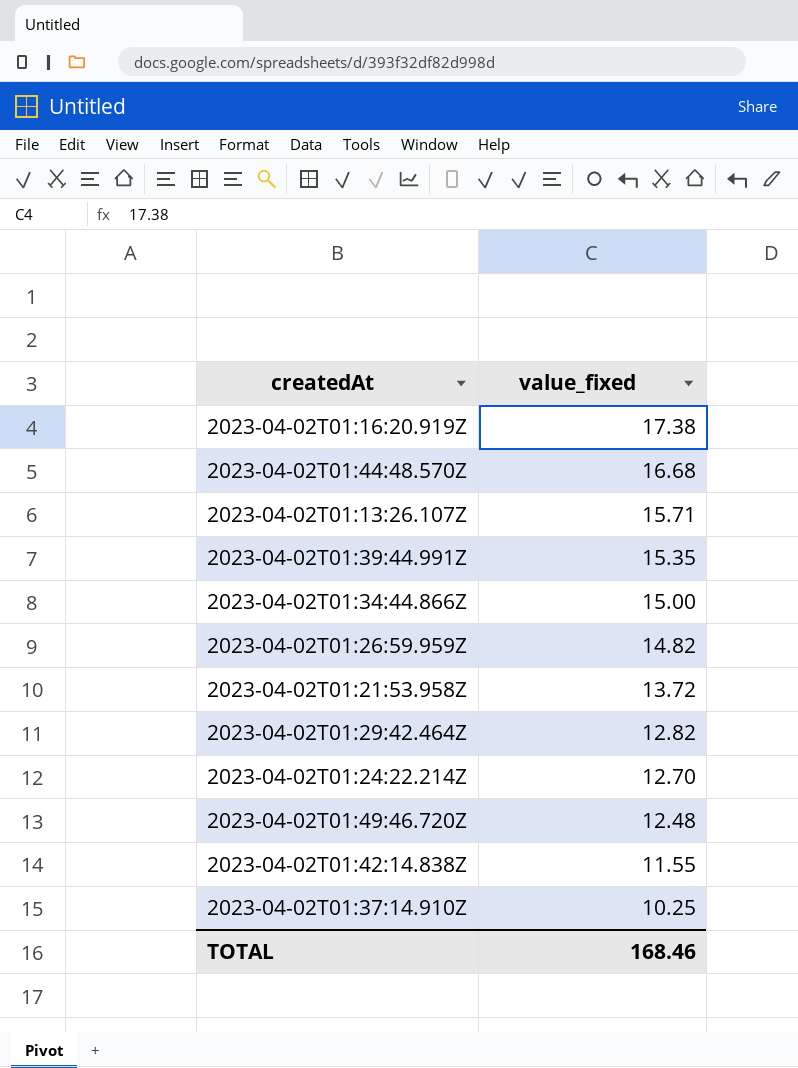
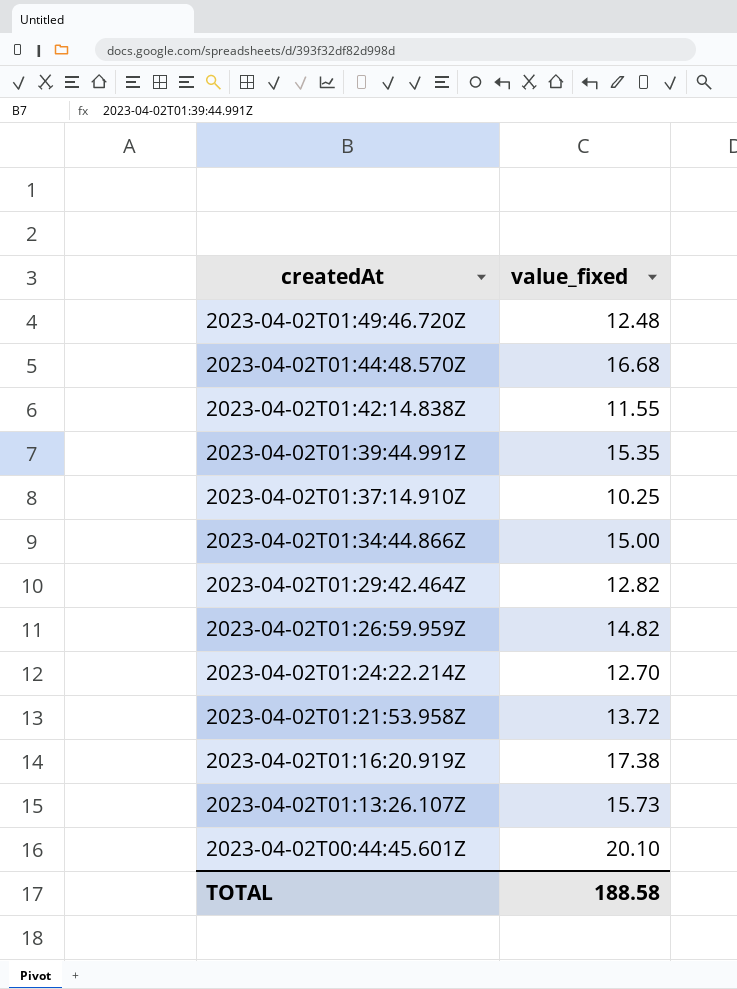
row order: value_fixed descending -> createdAt descending
2023-04-02T01:13:26.107Z | value_fixed: 15.71 -> 15.73
row 2023-04-02T00:44:45.601Z: none -> 20.10
TOTAL | value_fixed: 168.46 -> 188.58

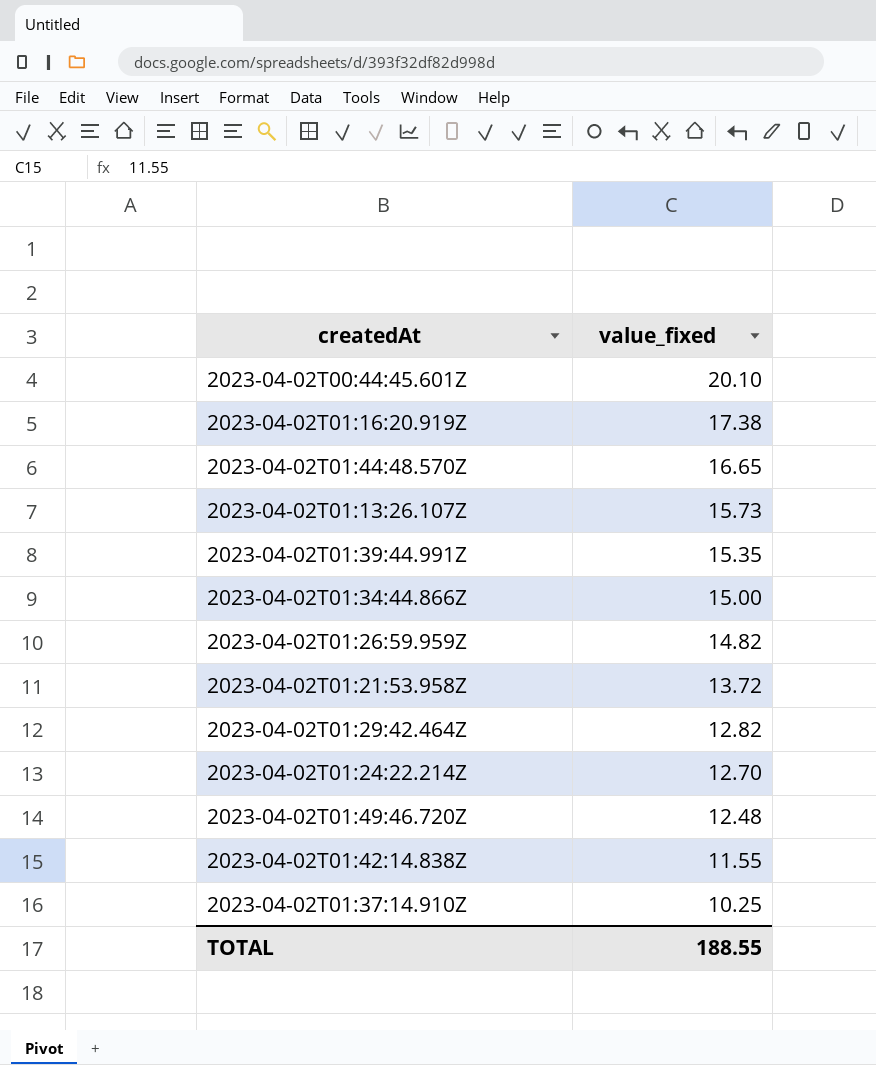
row order: createdAt descending -> value_fixed descending
2023-04-02T01:44:48.570Z | value_fixed: 16.68 -> 16.65
TOTAL | value_fixed: 188.58 -> 188.55

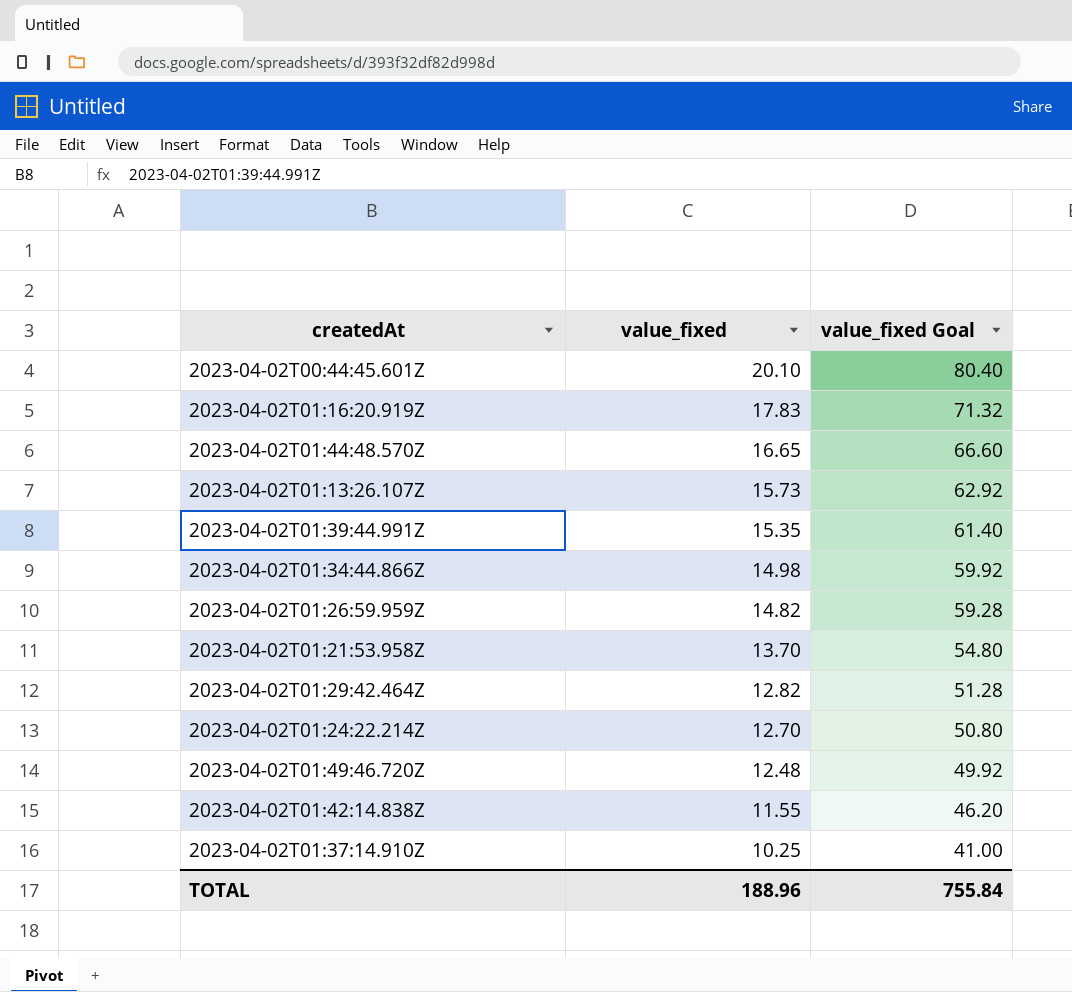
column value_fixed Goal | formula: none -> [value_fixed] * 4
2023-04-02T01:16:20.919Z | value_fixed: 17.38 -> 17.83
2023-04-02T01:34:44.866Z | value_fixed: 15.00 -> 14.98
2023-04-02T01:21:53.958Z | value_fixed: 13.72 -> 13.70
TOTAL | value_fixed: 188.55 -> 188.96

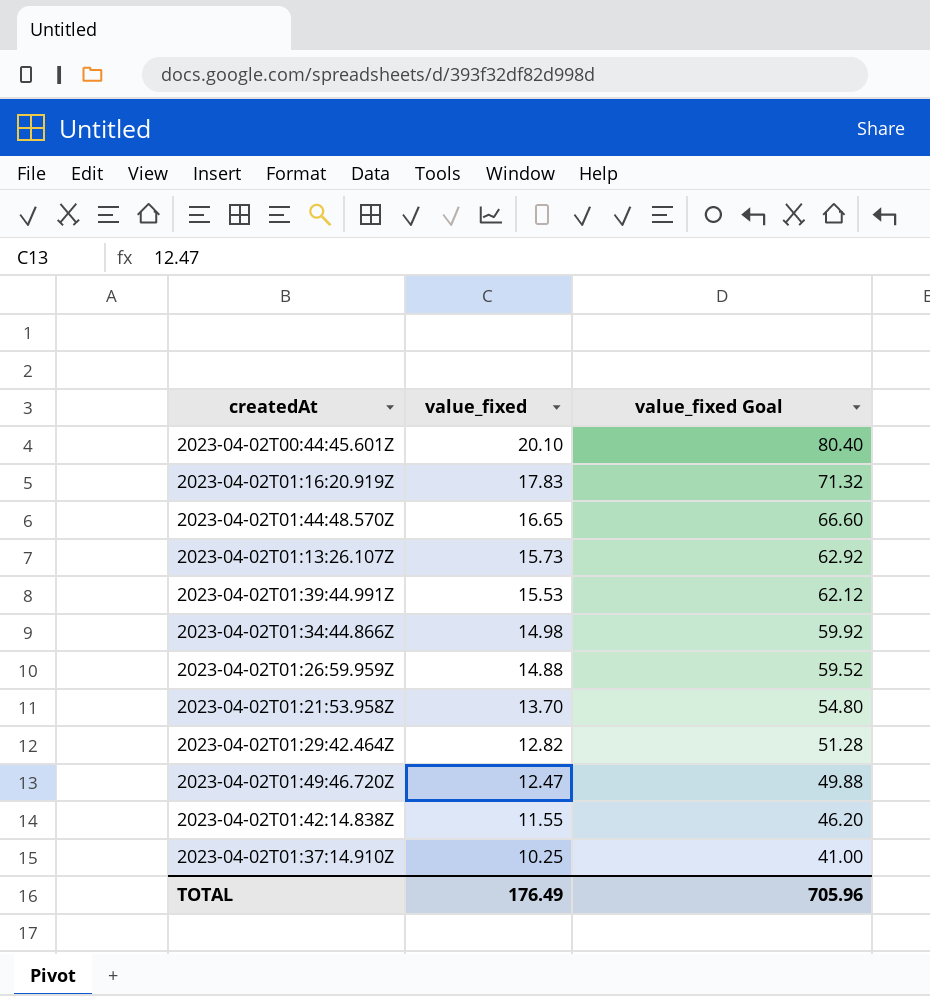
row 2023-04-02T01:24:22.214Z: 12.70 | 50.80 -> none
2023-04-02T01:39:44.991Z | value_fixed: 15.35 -> 15.53
2023-04-02T01:39:44.991Z | value_fixed Goal: 61.40 -> 62.12
2023-04-02T01:26:59.959Z | value_fixed: 14.82 -> 14.88
2023-04-02T01:26:59.959Z | value_fixed Goal: 59.28 -> 59.52
2023-04-02T01:49:46.720Z | value_fixed: 12.48 -> 12.47
2023-04-02T01:49:46.720Z | value_fixed Goal: 49.92 -> 49.88
TOTAL | value_fixed: 188.96 -> 176.49
TOTAL | value_fixed Goal: 755.84 -> 705.96

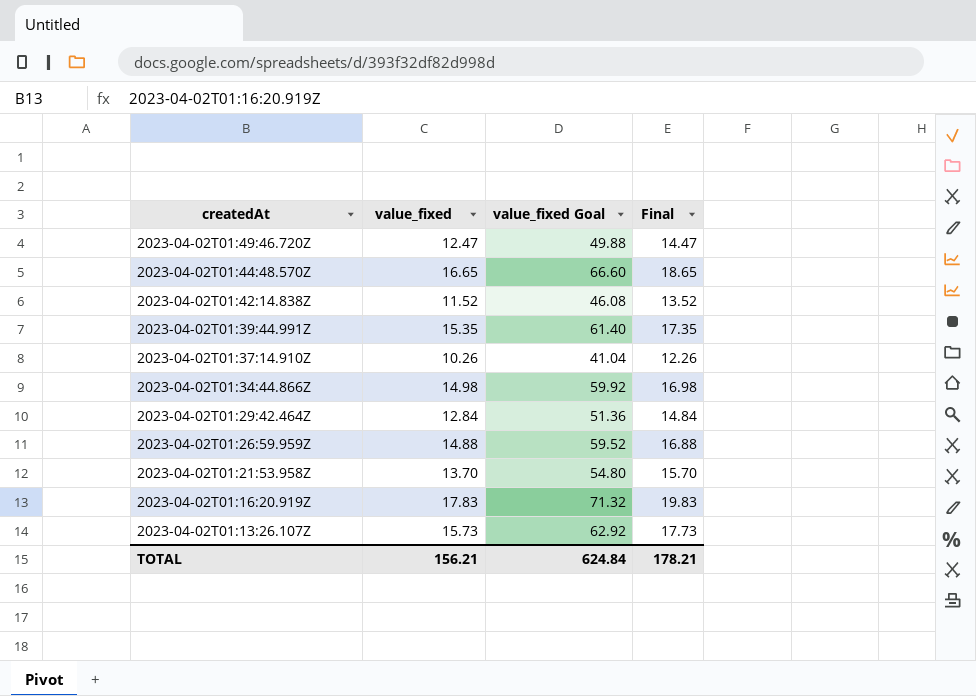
row order: value_fixed descending -> createdAt descending
column Final | formula: none -> [value_fixed] + 2
row 2023-04-02T00:44:45.601Z: 20.10 | 80.40 -> none
2023-04-02T01:42:14.838Z | value_fixed: 11.55 -> 11.52
2023-04-02T01:42:14.838Z | value_fixed Goal: 46.20 -> 46.08
2023-04-02T01:39:44.991Z | value_fixed: 15.53 -> 15.35
2023-04-02T01:39:44.991Z | value_fixed Goal: 62.12 -> 61.40
2023-04-02T01:37:14.910Z | value_fixed: 10.25 -> 10.26
2023-04-02T01:37:14.910Z | value_fixed Goal: 41.00 -> 41.04
2023-04-02T01:29:42.464Z | value_fixed: 12.82 -> 12.84
2023-04-02T01:29:42.464Z | value_fixed Goal: 51.28 -> 51.36
TOTAL | value_fixed: 176.49 -> 156.21
TOTAL | value_fixed Goal: 705.96 -> 624.84

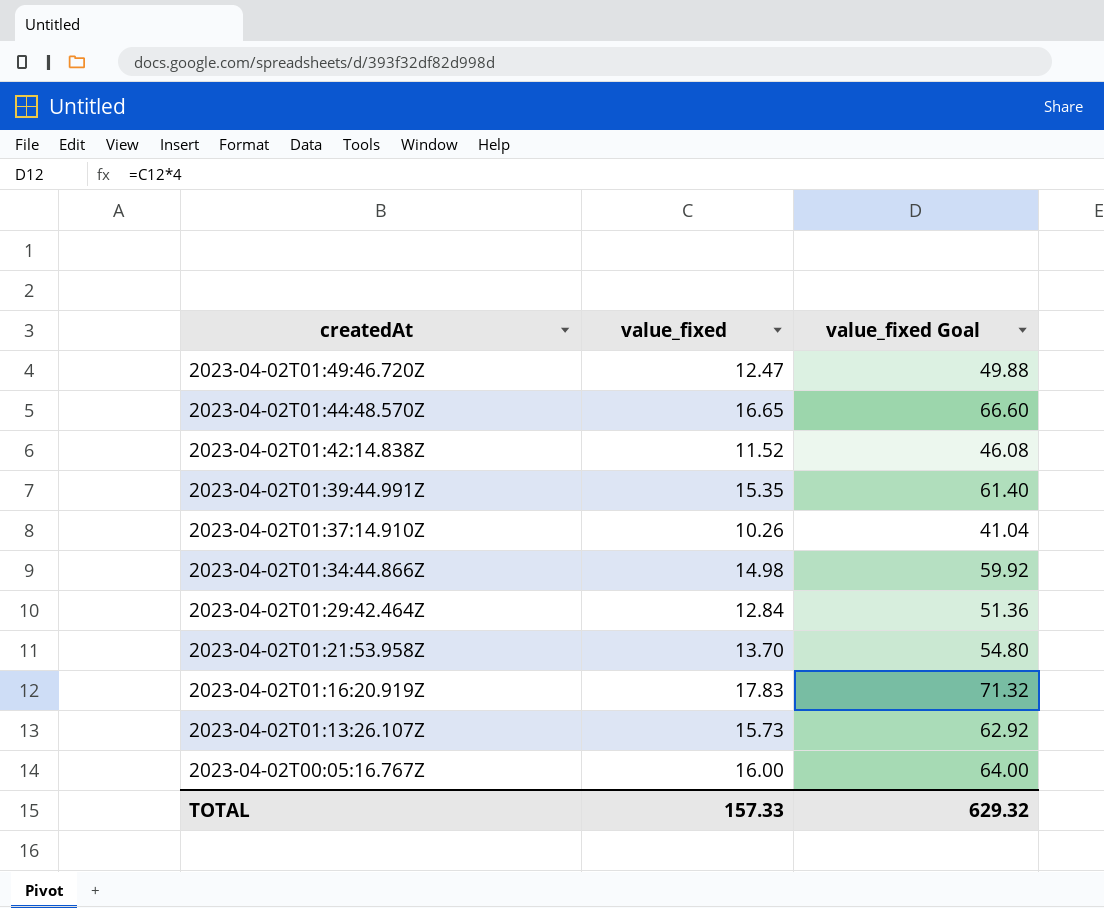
column Final | formula: [value_fixed] + 2 -> none
row 2023-04-02T01:26:59.959Z: 14.88 | 59.52 | 16.88 -> none
row 2023-04-02T00:05:16.767Z: none -> 16.00 | 64.00
TOTAL | value_fixed: 156.21 -> 157.33
TOTAL | value_fixed Goal: 624.84 -> 629.32

